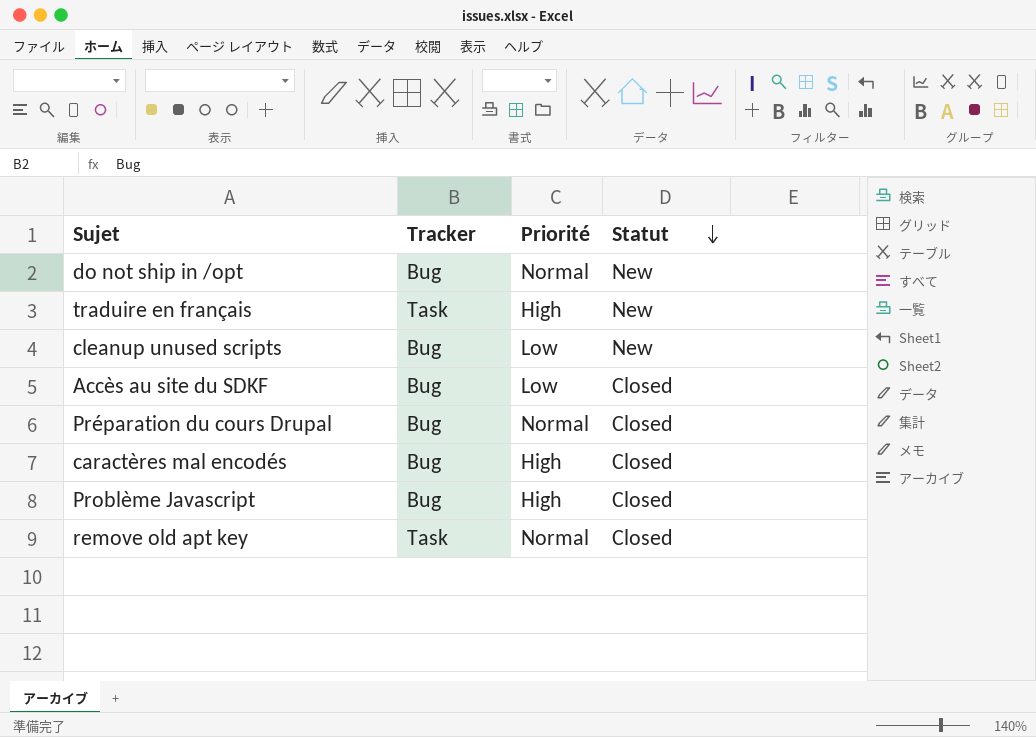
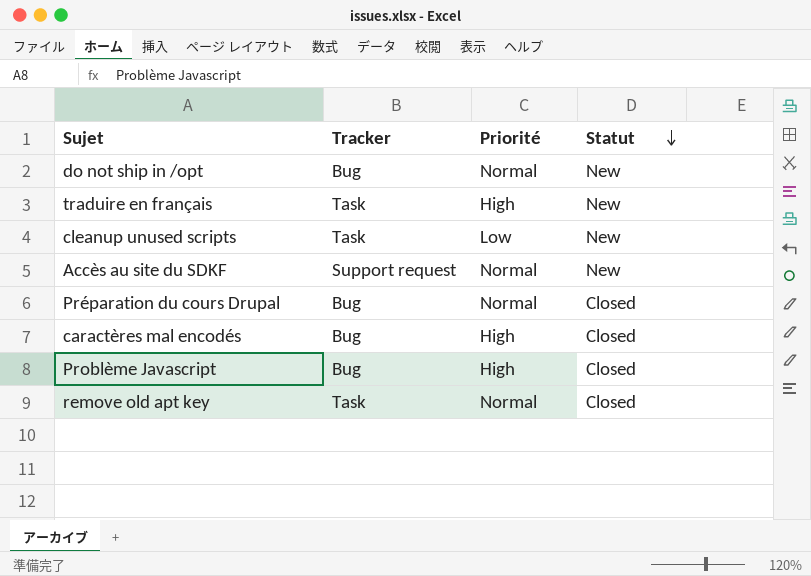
cleanup unused scripts | Tracker: Bug -> Task
Accès au site du SDKF | Tracker: Bug -> Support request
Accès au site du SDKF | Priorité: Low -> Normal
Accès au site du SDKF | Statut: Closed -> New

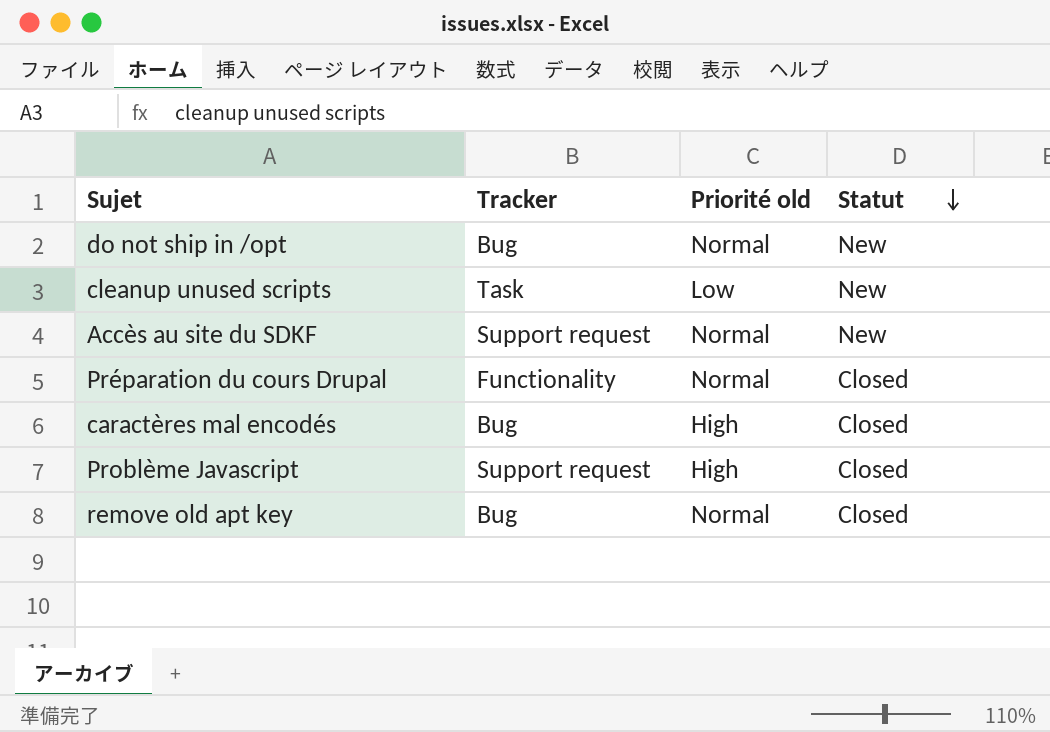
column name: Priorité -> Priorité old
row traduire en français: Task | High | New -> none
Préparation du cours Drupal | Tracker: Bug -> Functionality
Problème Javascript | Tracker: Bug -> Support request
remove old apt key | Tracker: Task -> Bug

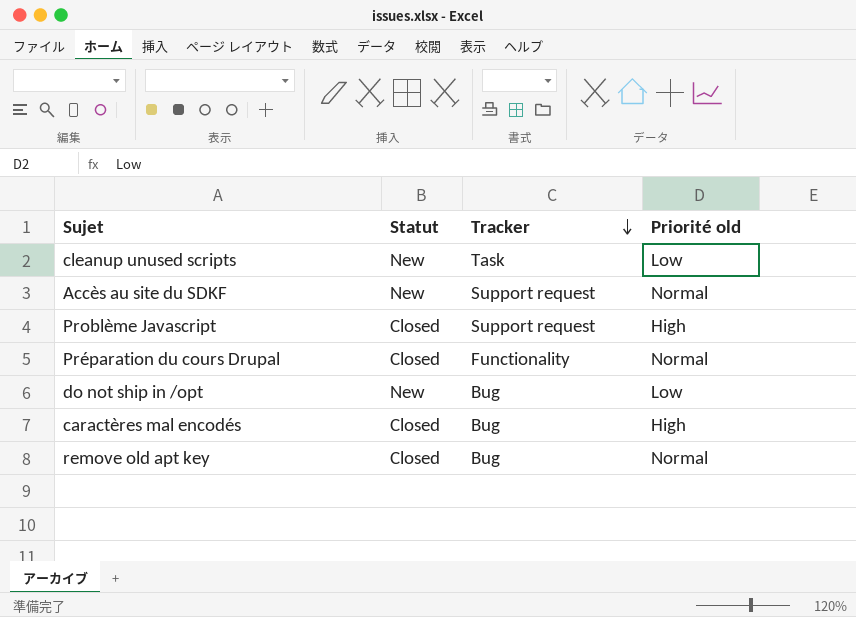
row order: Statut descending -> Tracker descending
column Statut | position: 4 -> 2
do not ship in /opt | Priorité old: Normal -> Low

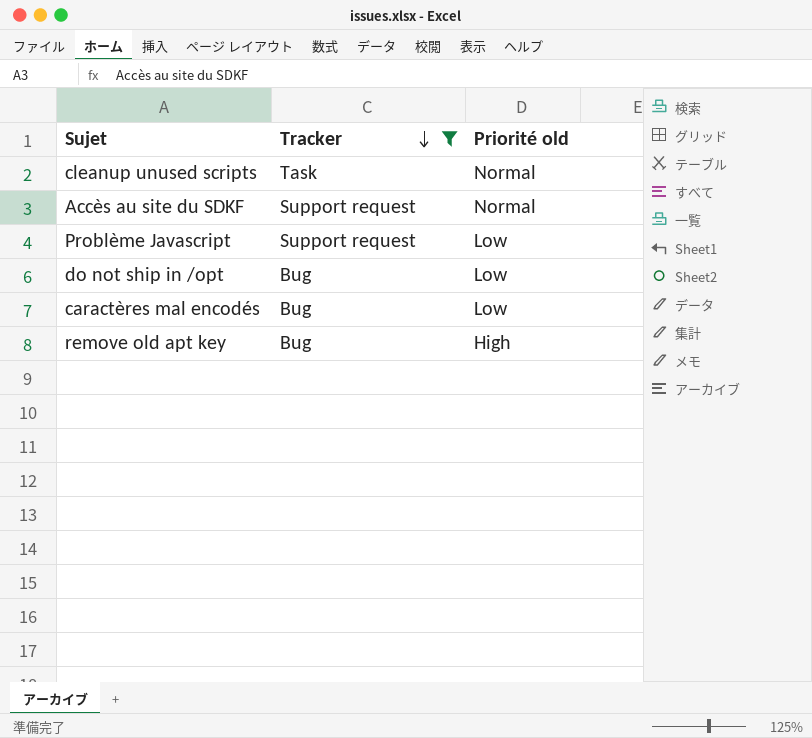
filter: none -> Tracker != Functionality
column Statut | position: 2 -> none
cleanup unused scripts | Priorité old: Low -> Normal
Problème Javascript | Priorité old: High -> Low
caractères mal encodés | Priorité old: High -> Low
remove old apt key | Priorité old: Normal -> High

